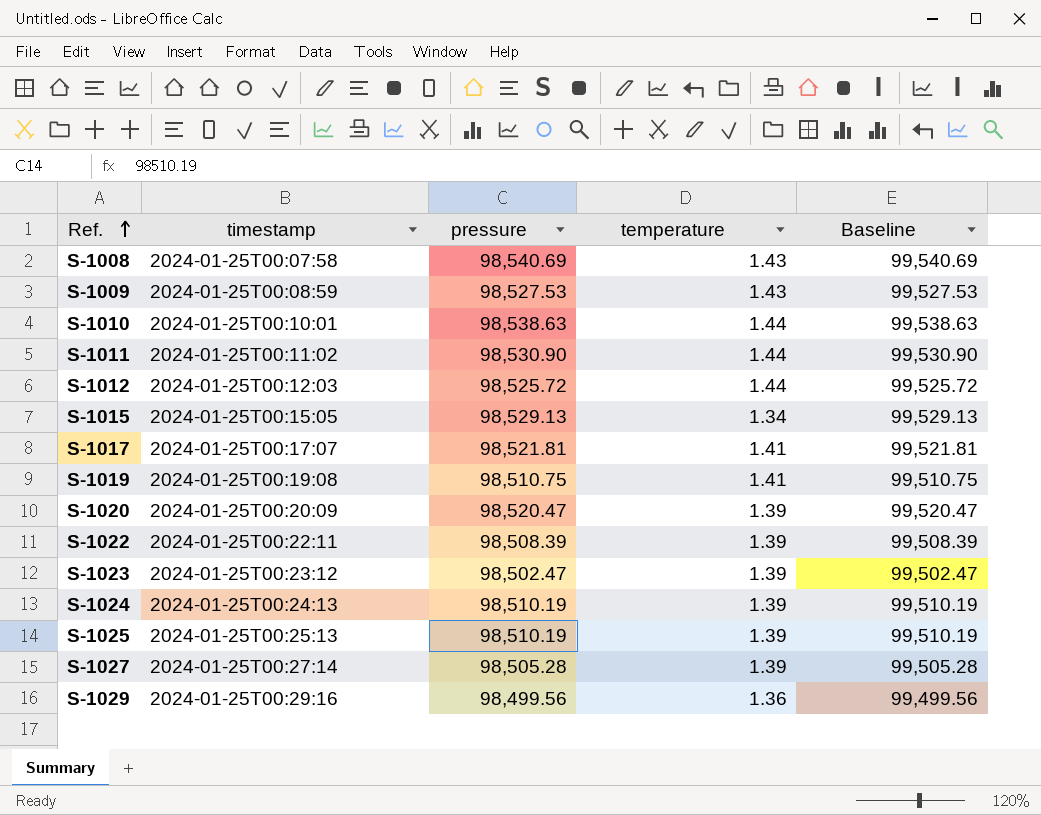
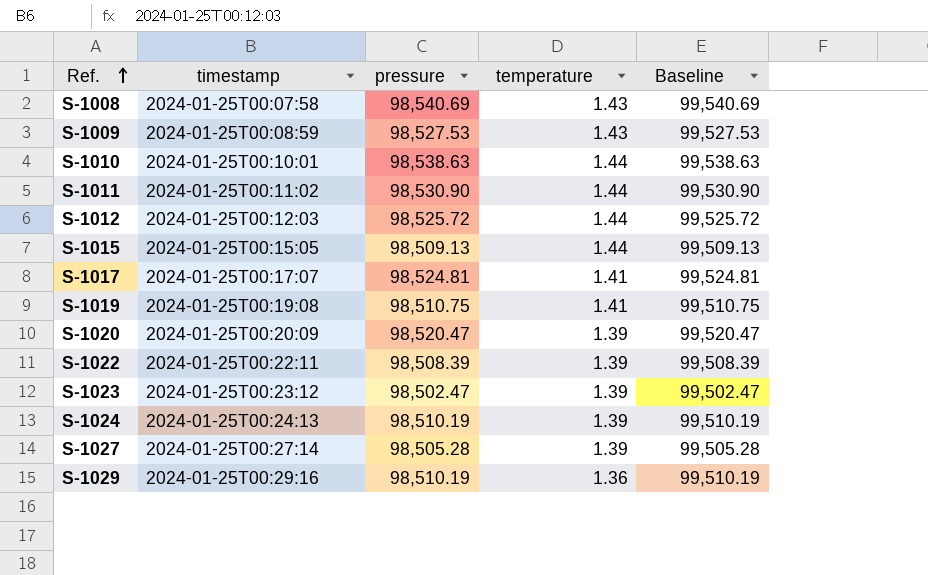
row S-1025: 2024-01-25T00:25:13 | 98,510.19 | 1.39 | 99,510.19 -> none
S-1015 | pressure: 98,529.13 -> 98,509.13
S-1015 | temperature: 1.34 -> 1.44
S-1015 | Baseline: 99,529.13 -> 99,509.13
S-1017 | pressure: 98,521.81 -> 98,524.81
S-1017 | Baseline: 99,521.81 -> 99,524.81
S-1029 | pressure: 98,499.56 -> 98,510.19
S-1029 | Baseline: 99,499.56 -> 99,510.19

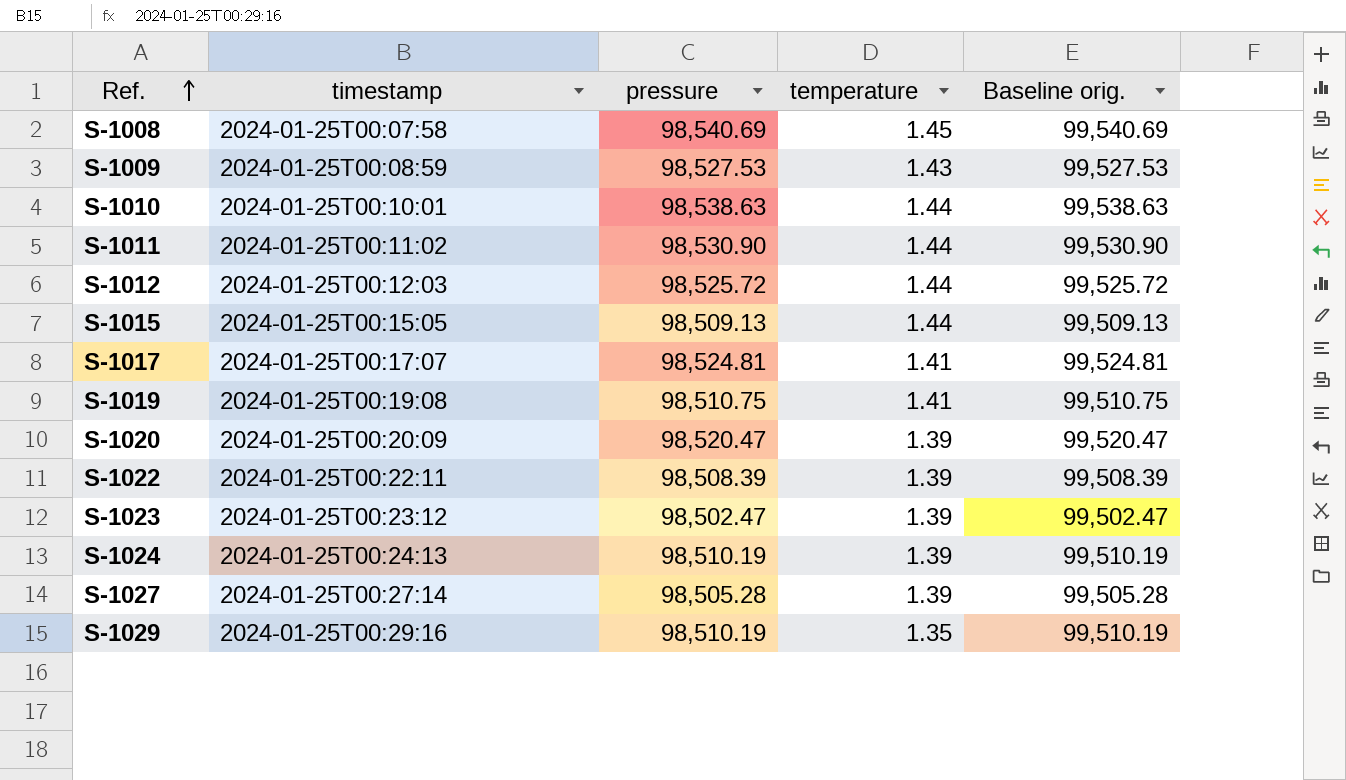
column name: Baseline -> Baseline orig.
S-1008 | temperature: 1.43 -> 1.45
S-1029 | temperature: 1.36 -> 1.35

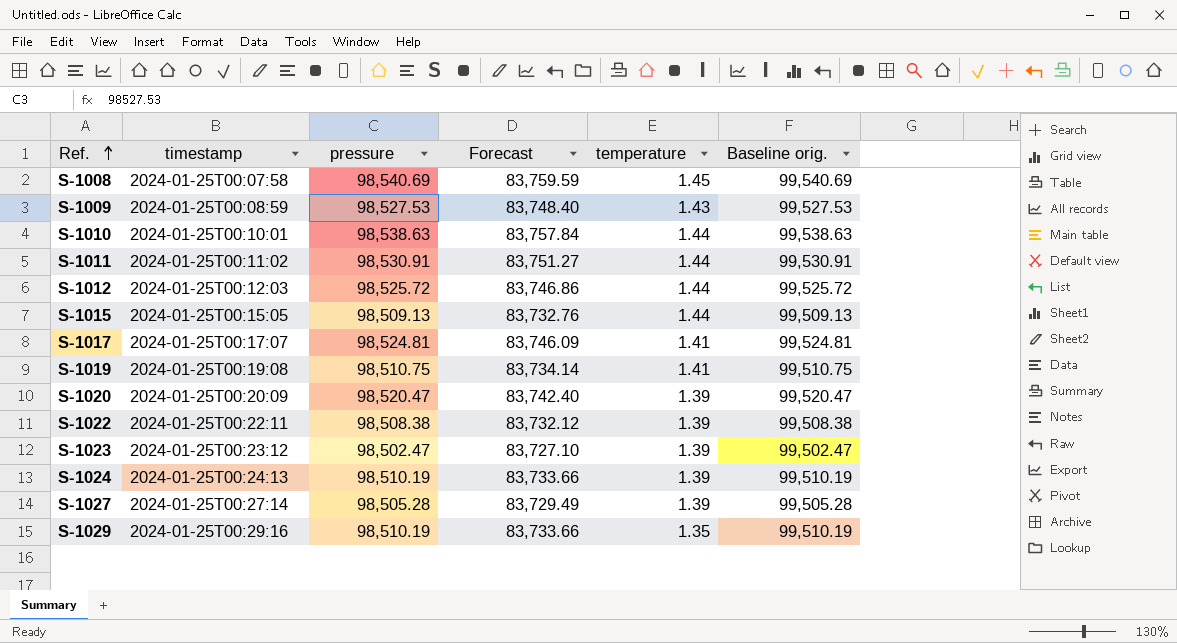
column Forecast | formula: none -> [pressure] * 0.85
S-1011 | pressure: 98,530.90 -> 98,530.91
S-1011 | Baseline orig.: 99,530.90 -> 99,530.91
S-1022 | pressure: 98,508.39 -> 98,508.38
S-1022 | Baseline orig.: 99,508.39 -> 99,508.38

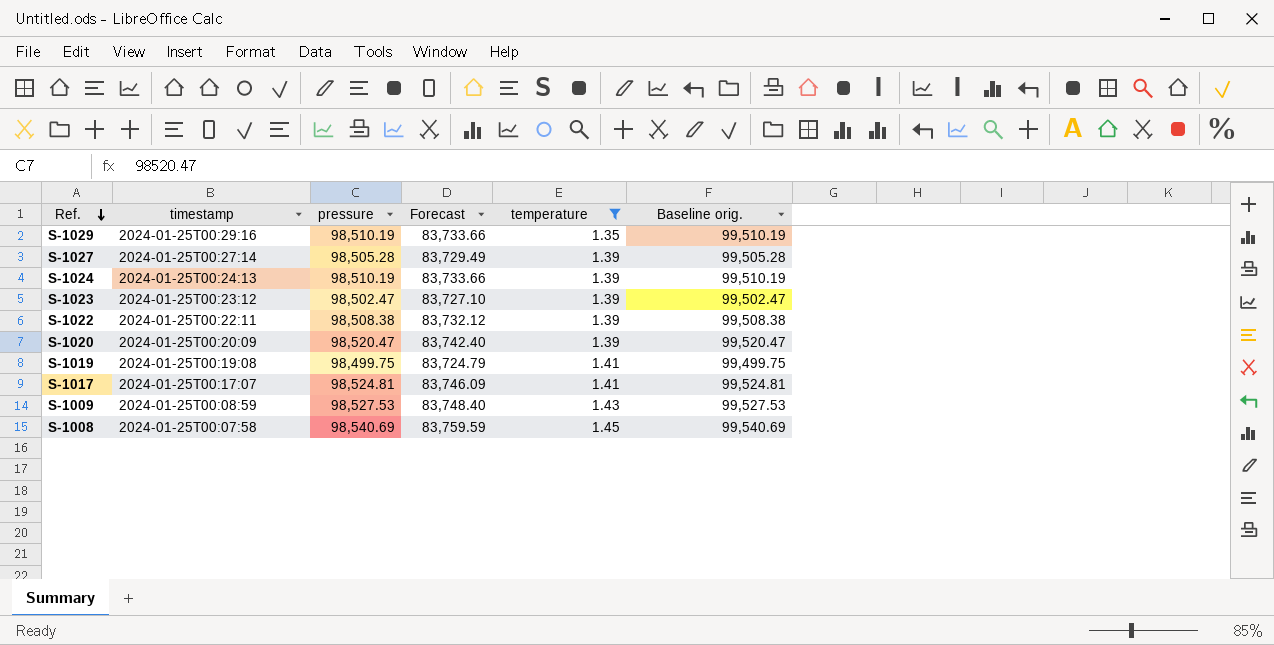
filter: none -> temperature != 1.44
row order: Ref. ascending -> Ref. descending
S-1019 | pressure: 98,510.75 -> 98,499.75
S-1019 | Forecast: 83,734.14 -> 83,724.79
S-1019 | Baseline orig.: 99,510.75 -> 99,499.75

